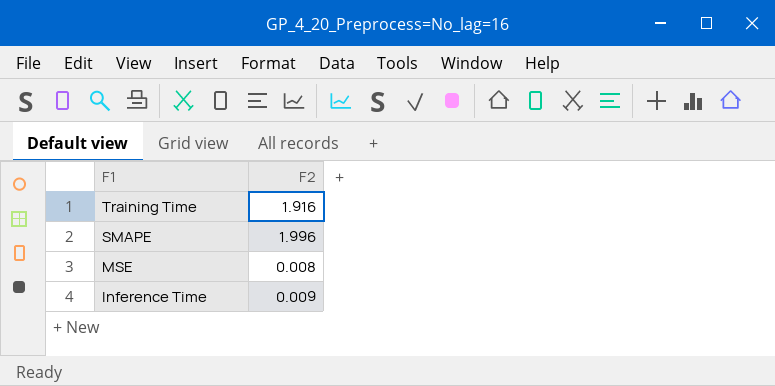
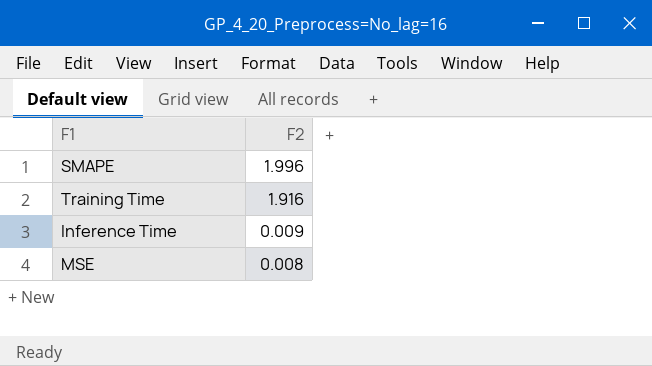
row order: F1 descending -> F2 descending

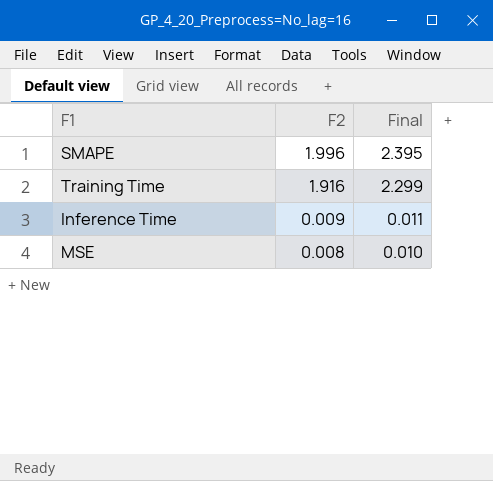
column Final | formula: none -> [F2] * 1.2

